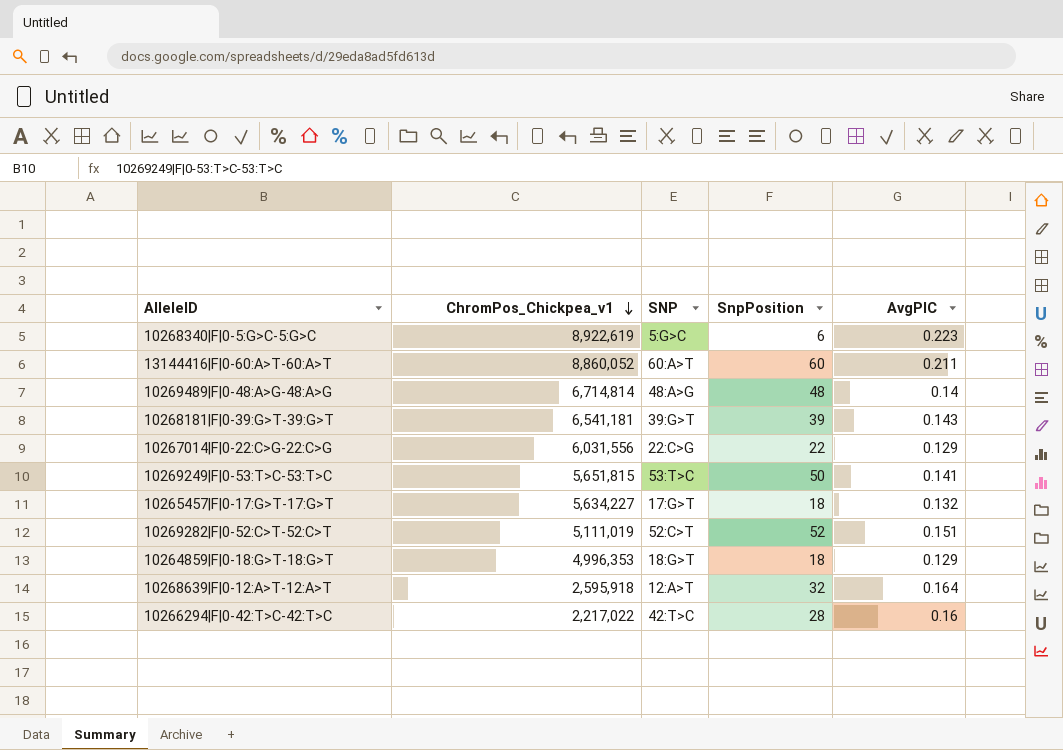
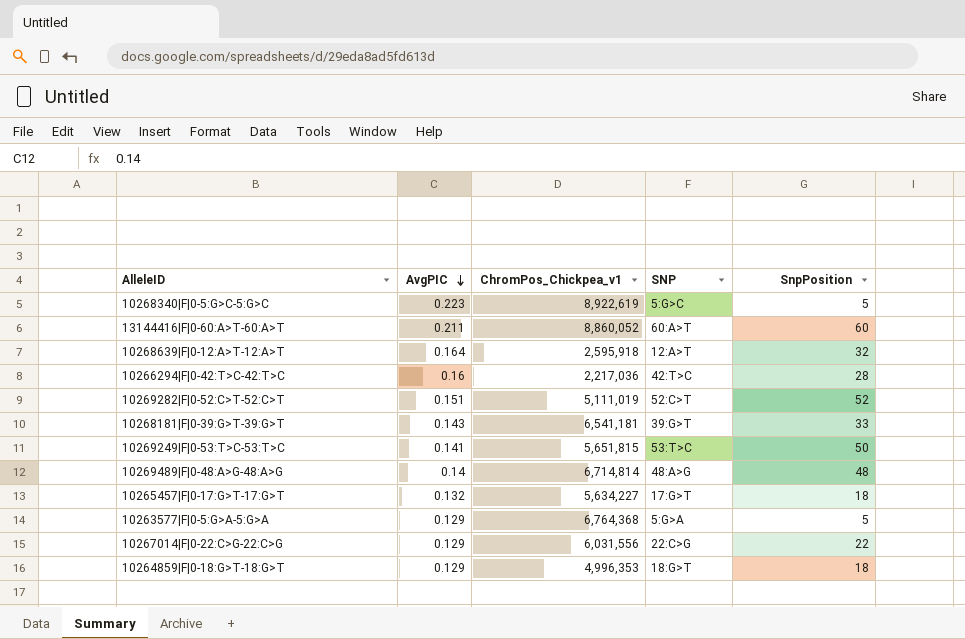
row order: ChromPos_Chickpea_v1 descending -> AvgPIC descending
column AvgPIC | position: 5 -> 2
10268340|F|0-5:G>C-5:G>C | SnpPosition: 6 -> 5
10266294|F|0-42:T>C-42:T>C | ChromPos_Chickpea_v1: 2,217,022 -> 2,217,036
10268181|F|0-39:G>T-39:G>T | SnpPosition: 39 -> 33
row 10263577|F|0-5:G>A-5:G>A: none -> 0.129 | 6,764,368 | 5:G>A | 5

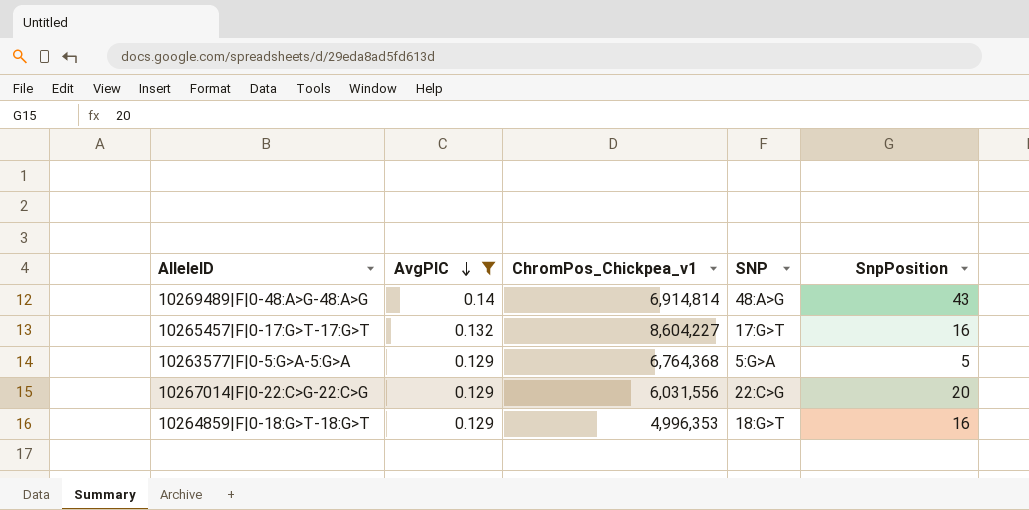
filter: none -> AvgPIC <= 0.14
10269489|F|0-48:A>G-48:A>G | ChromPos_Chickpea_v1: 6,714,814 -> 6,914,814
10269489|F|0-48:A>G-48:A>G | SnpPosition: 48 -> 43
10265457|F|0-17:G>T-17:G>T | ChromPos_Chickpea_v1: 5,634,227 -> 8,604,227
10265457|F|0-17:G>T-17:G>T | SnpPosition: 18 -> 16
10267014|F|0-22:C>G-22:C>G | SnpPosition: 22 -> 20
10264859|F|0-18:G>T-18:G>T | SnpPosition: 18 -> 16

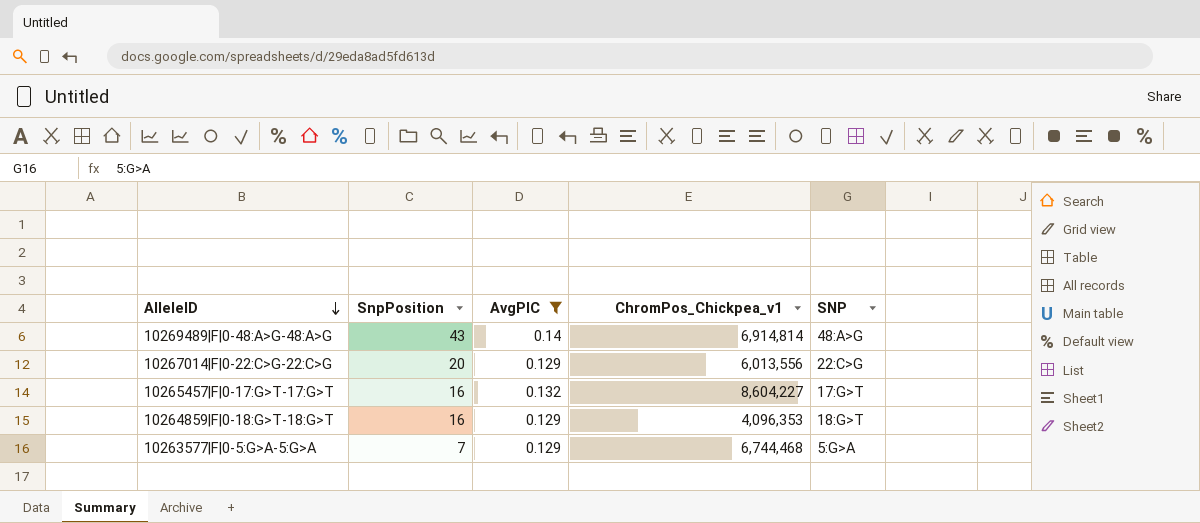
row order: AvgPIC descending -> AlleleID descending
column SnpPosition | position: 5 -> 2
10267014|F|0-22:C>G-22:C>G | ChromPos_Chickpea_v1: 6,031,556 -> 6,013,556
10264859|F|0-18:G>T-18:G>T | ChromPos_Chickpea_v1: 4,996,353 -> 4,096,353
10263577|F|0-5:G>A-5:G>A | SnpPosition: 5 -> 7
10263577|F|0-5:G>A-5:G>A | ChromPos_Chickpea_v1: 6,764,368 -> 6,744,468

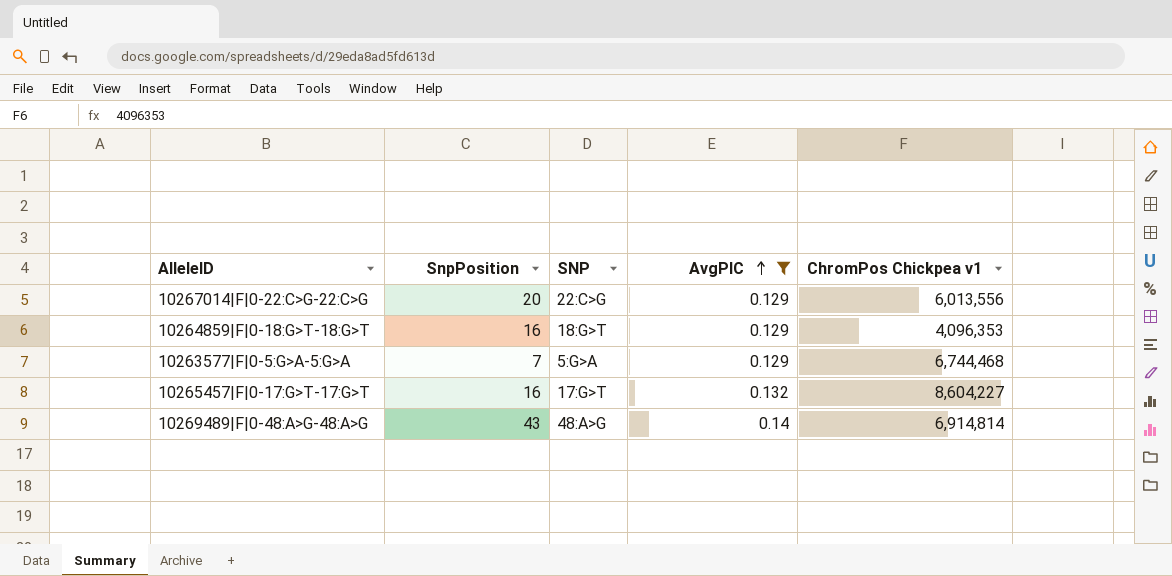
row order: AlleleID descending -> AvgPIC ascending
column SNP | position: 5 -> 3
column name: ChromPos_Chickpea_v1 -> ChromPos Chickpea v1

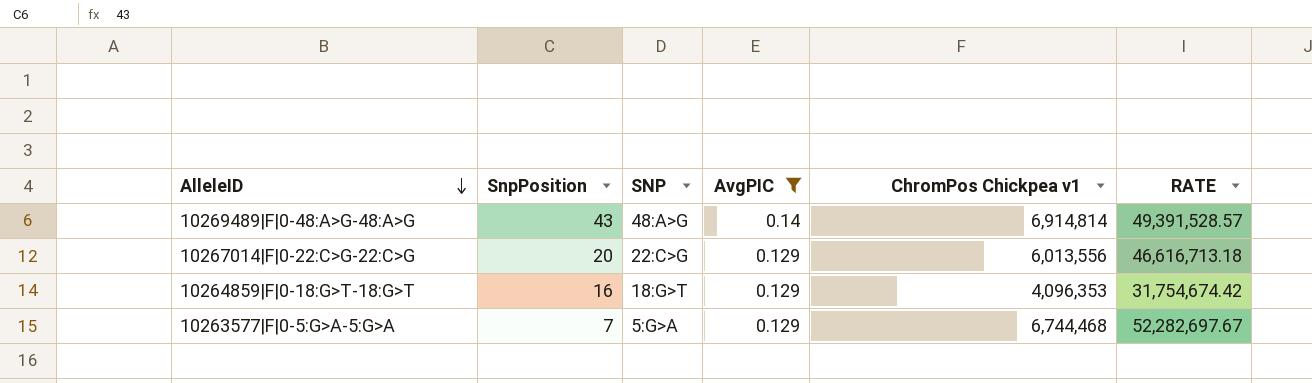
row order: AvgPIC ascending -> AlleleID descending
column RATE | formula: none -> [ChromPos Chickpea v1] / [AvgPIC]
row 10265457|F|0-17:G>T-17:G>T: 16 | 17:G>T | 0.132 | 8,604,227 -> none

